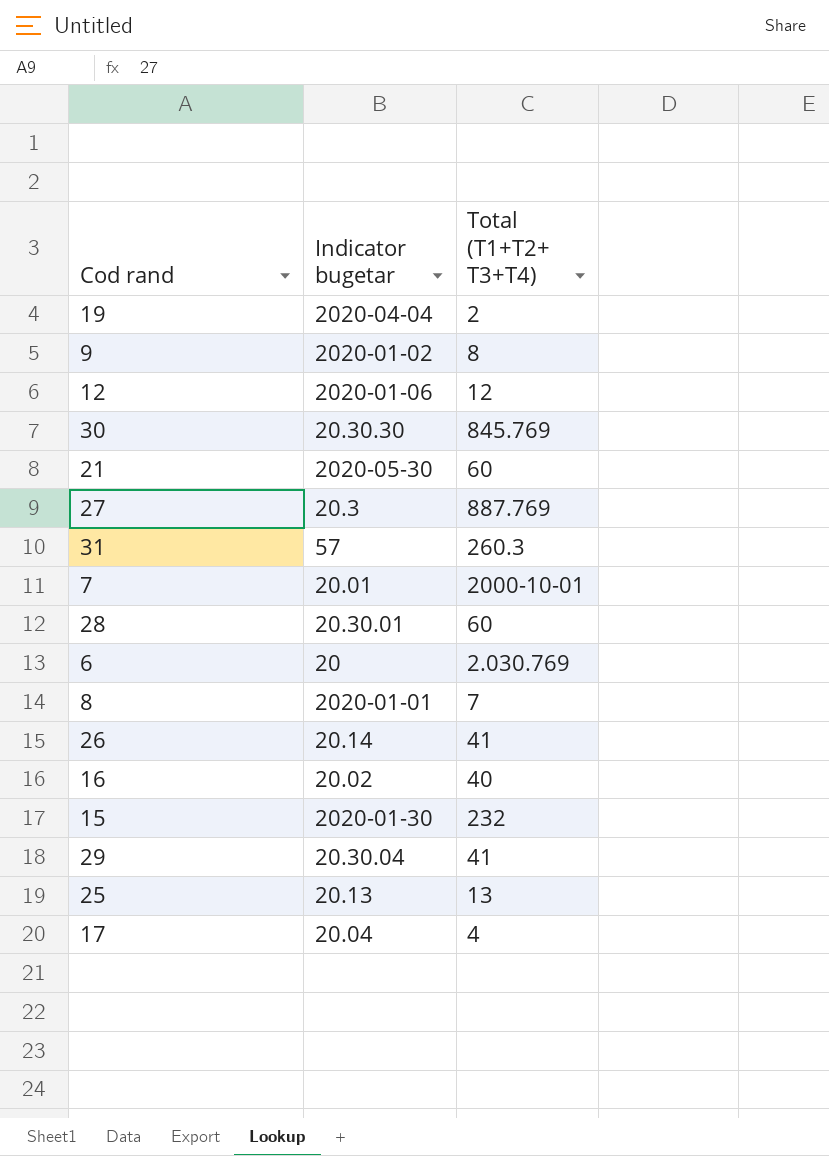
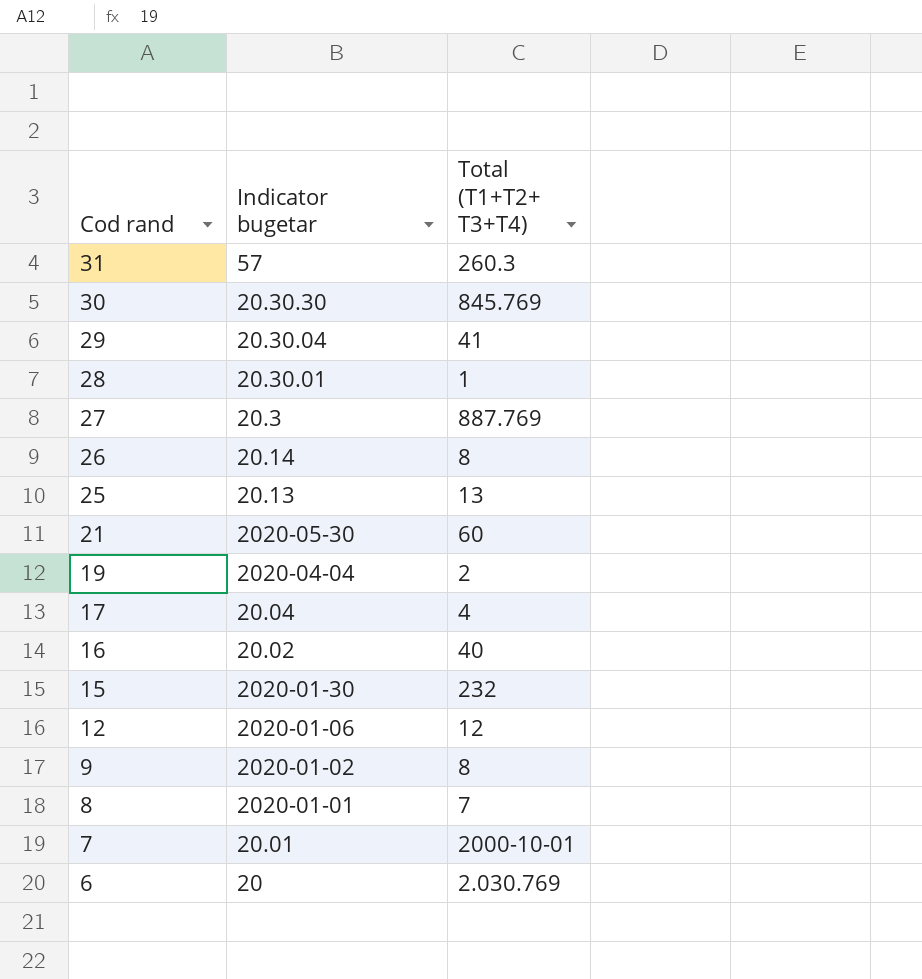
row order: none -> Cod rand descending
28 | Total (T1+T2+ T3+T4): 60 -> 1
26 | Total (T1+T2+ T3+T4): 41 -> 8

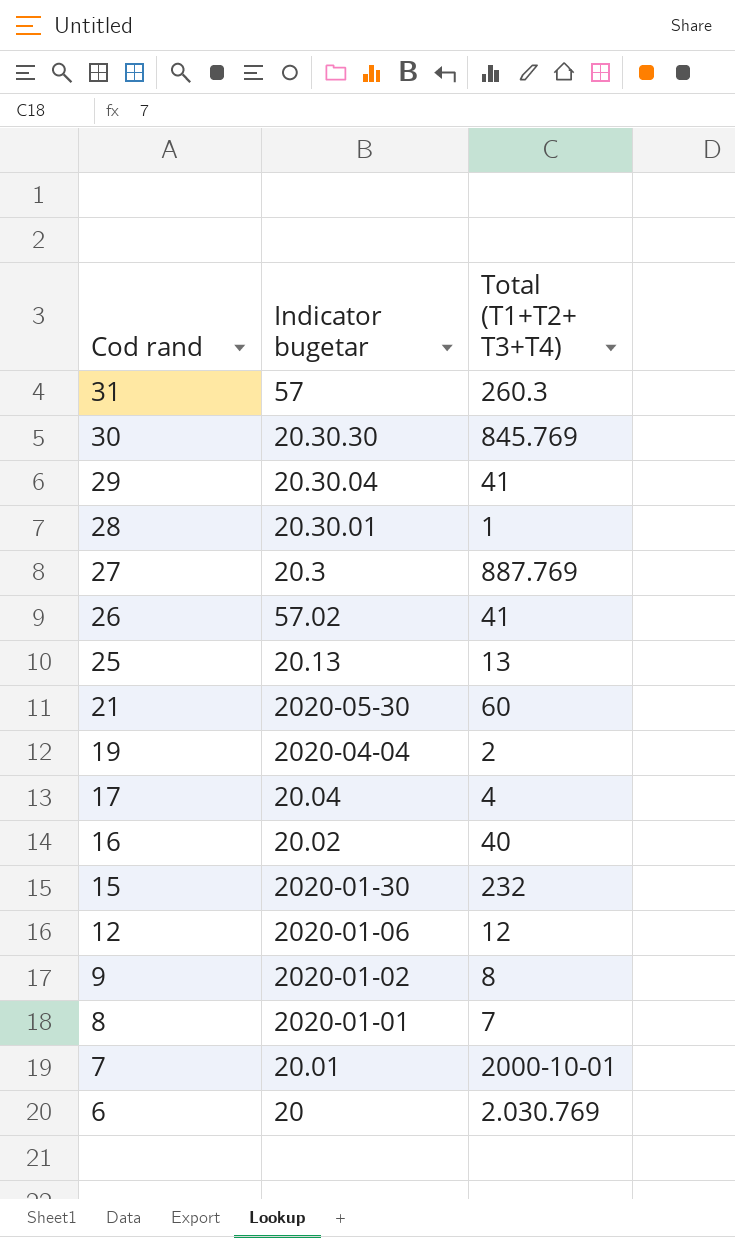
26 | Indicator bugetar: 20.14 -> 57.02
26 | Total (T1+T2+ T3+T4): 8 -> 41

